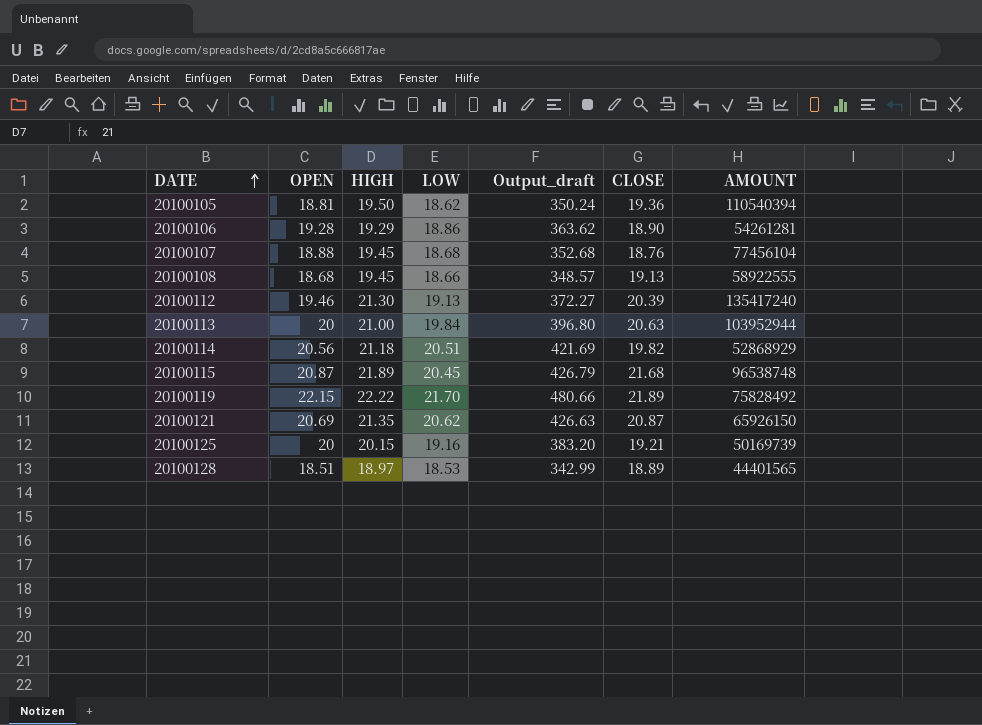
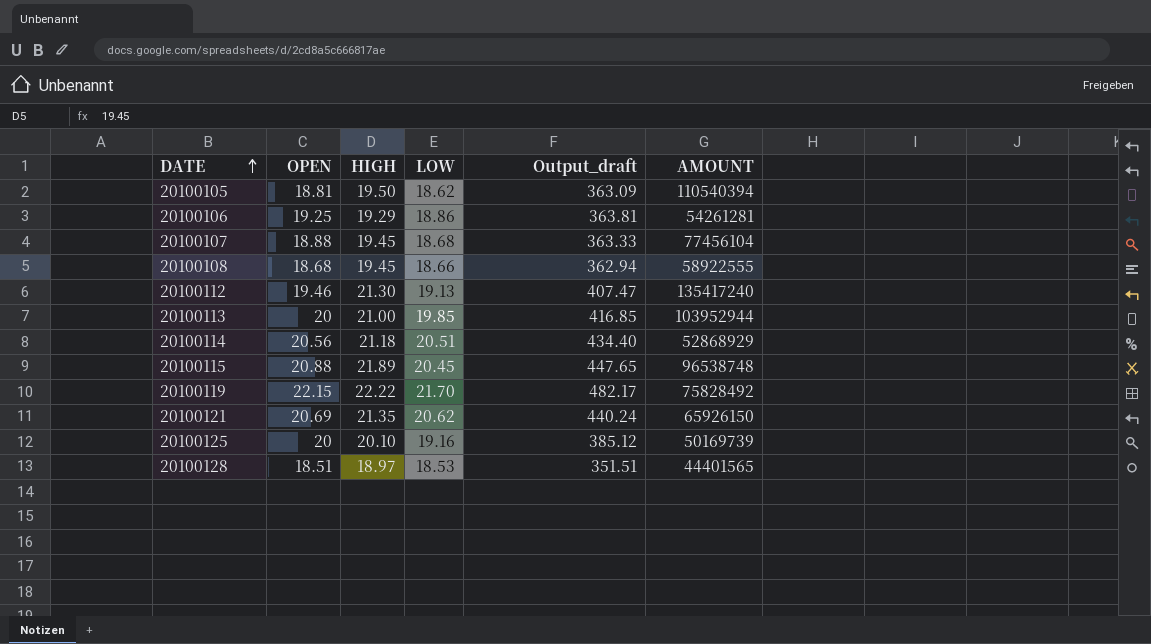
column CLOSE | position: 6 -> none
column Output_draft | formula: [OPEN] * [LOW] -> [HIGH] * [LOW]
20100106 | OPEN: 19.28 -> 19.25
20100113 | LOW: 19.84 -> 19.85
20100115 | OPEN: 20.87 -> 20.88
20100125 | HIGH: 20.15 -> 20.10

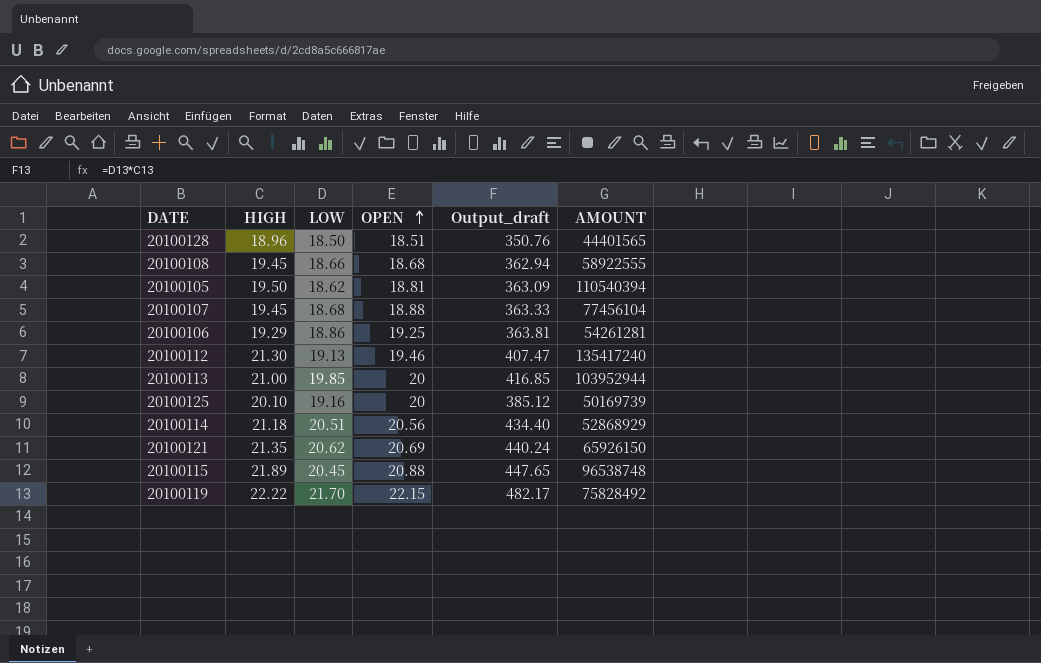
row order: DATE ascending -> OPEN ascending
column OPEN | position: 2 -> 4
20100128 | HIGH: 18.97 -> 18.96
20100128 | LOW: 18.53 -> 18.50
20100128 | Output_draft: 351.51 -> 350.76

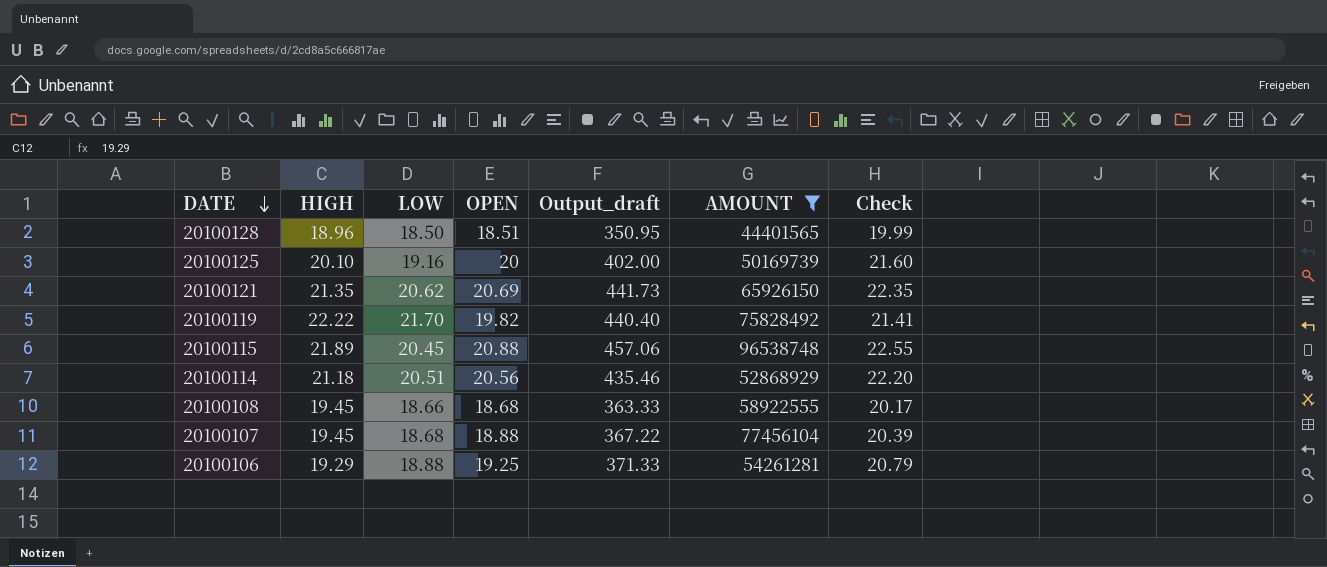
filter: none -> AMOUNT <= 96538748
row order: OPEN ascending -> DATE descending
column Output_draft | formula: [HIGH] * [LOW] -> [HIGH] * [OPEN]
column Check | formula: none -> [OPEN] * 1.08
20100119 | OPEN: 22.15 -> 19.82
20100106 | LOW: 18.86 -> 18.88

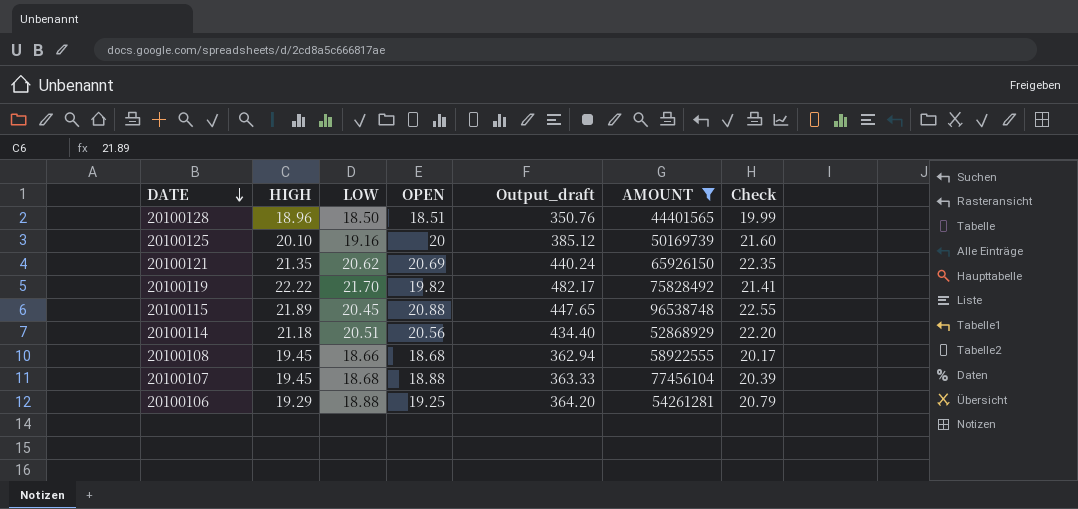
column Output_draft | formula: [HIGH] * [OPEN] -> [HIGH] * [LOW]

